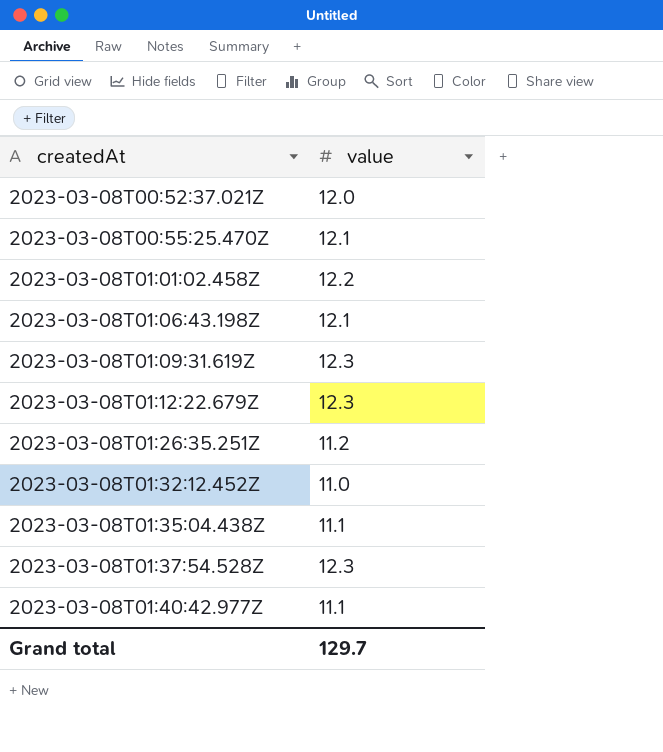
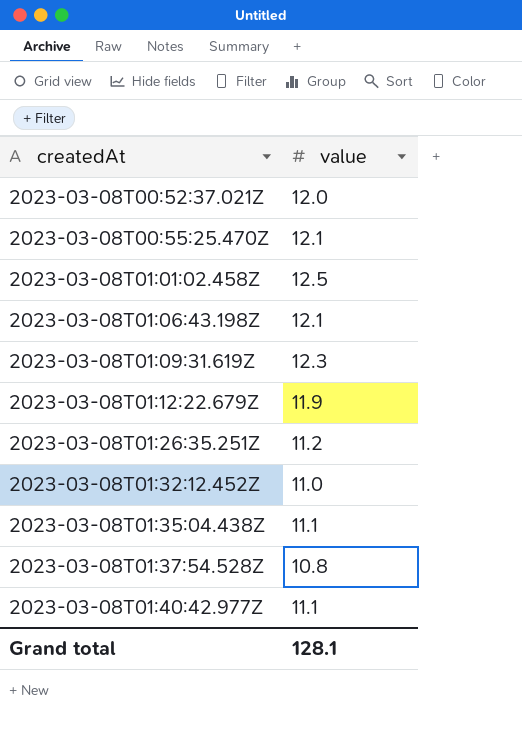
2023-03-08T01:01:02.458Z | value: 12.2 -> 12.5
2023-03-08T01:12:22.679Z | value: 12.3 -> 11.9
2023-03-08T01:37:54.528Z | value: 12.3 -> 10.8
Grand total | value: 129.7 -> 128.1

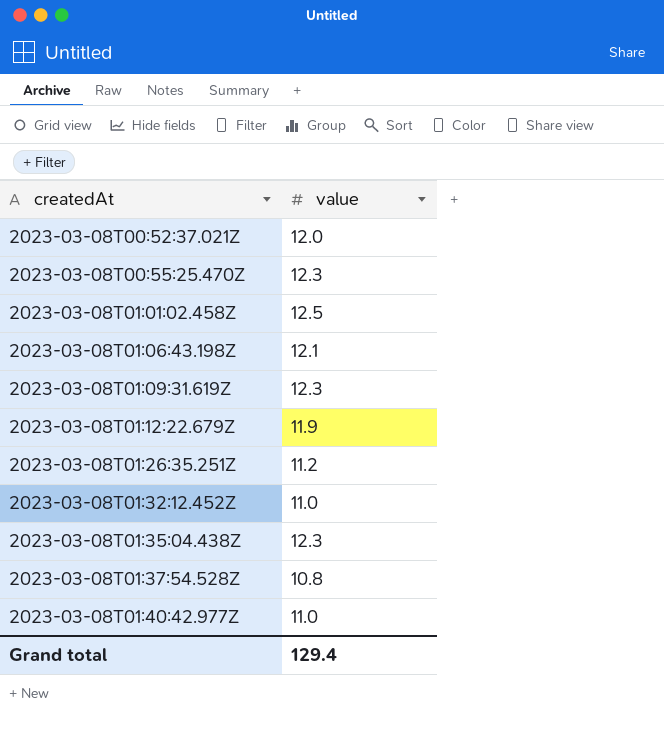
2023-03-08T00:55:25.470Z | value: 12.1 -> 12.3
2023-03-08T01:35:04.438Z | value: 11.1 -> 12.3
2023-03-08T01:40:42.977Z | value: 11.1 -> 11.0
Grand total | value: 128.1 -> 129.4

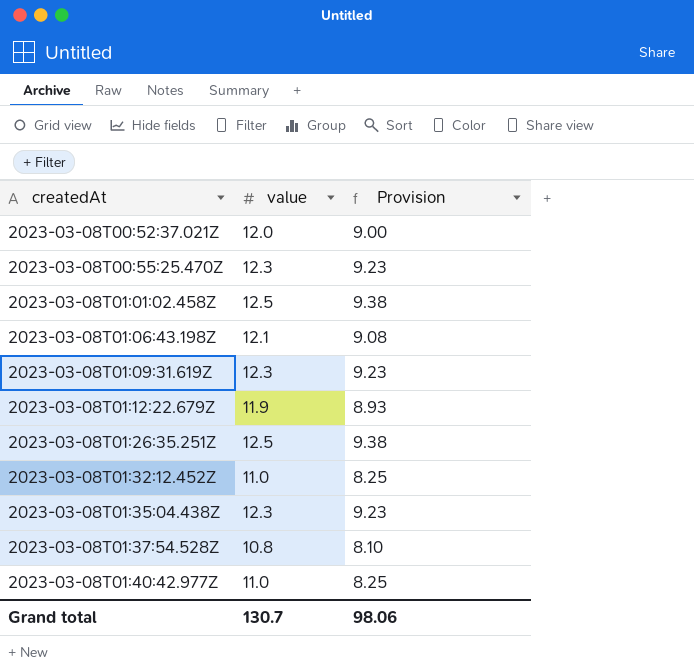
column Provision | formula: none -> [value] * 0.75
2023-03-08T01:26:35.251Z | value: 11.2 -> 12.5
Grand total | value: 129.4 -> 130.7

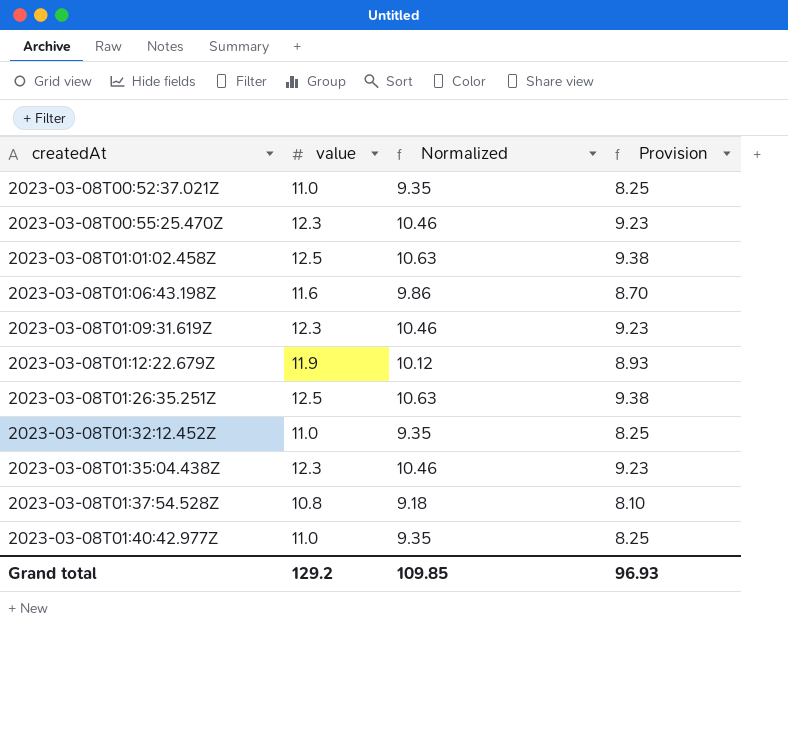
column Normalized | formula: none -> [value] * 0.85
2023-03-08T00:52:37.021Z | value: 12.0 -> 11.0
2023-03-08T00:52:37.021Z | Provision: 9.00 -> 8.25
2023-03-08T01:06:43.198Z | value: 12.1 -> 11.6
2023-03-08T01:06:43.198Z | Provision: 9.08 -> 8.70
Grand total | value: 130.7 -> 129.2
Grand total | Provision: 98.06 -> 96.93

